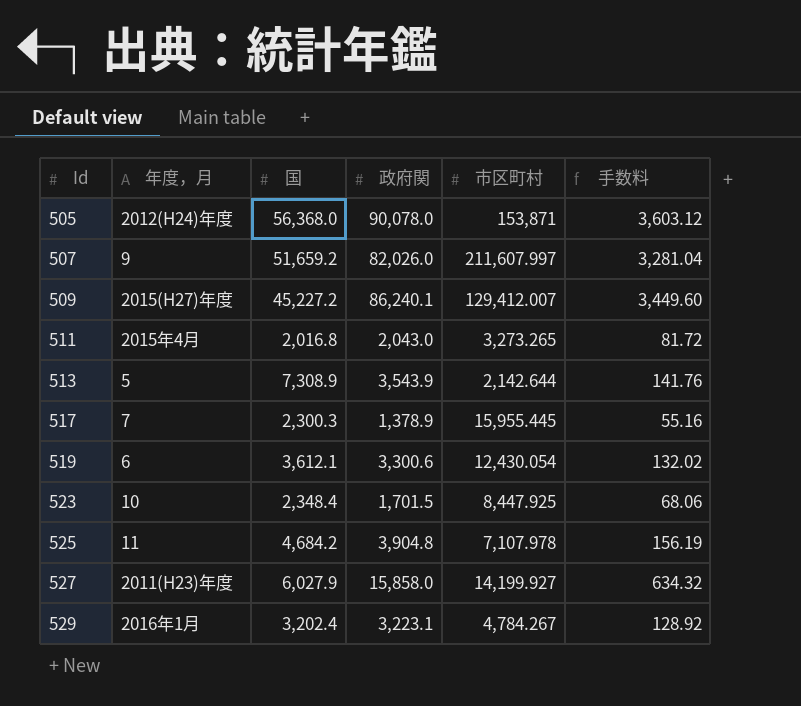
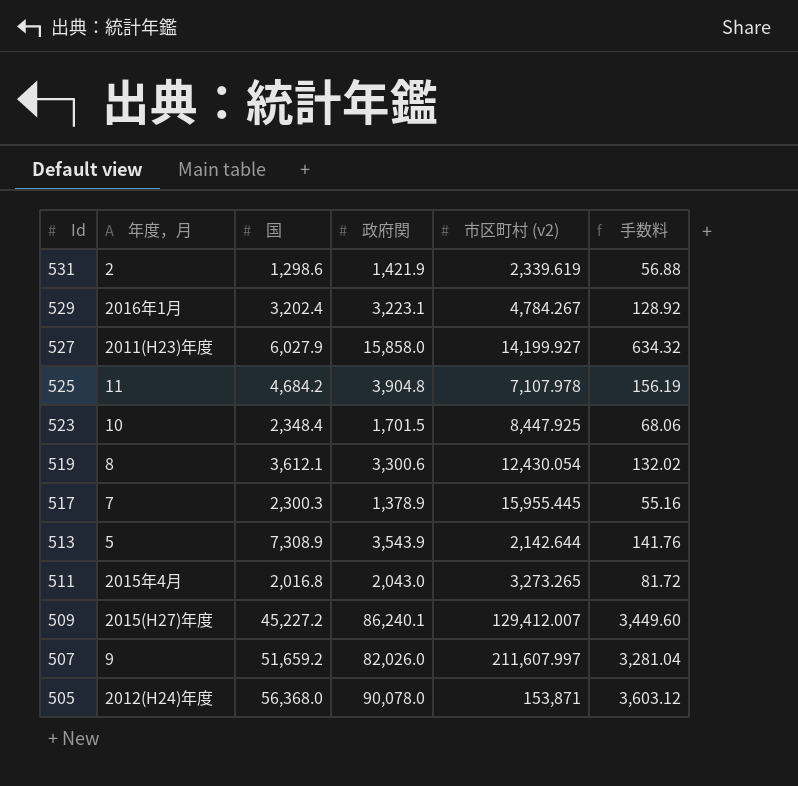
row order: Id ascending -> Id descending
column name: 市区町村 -> 市区町村 (v2)
row 531: none -> 2 | 1,298.6 | 1,421.9 | 2,339.619 | 56.88
519 | 年度，月: 6 -> 8

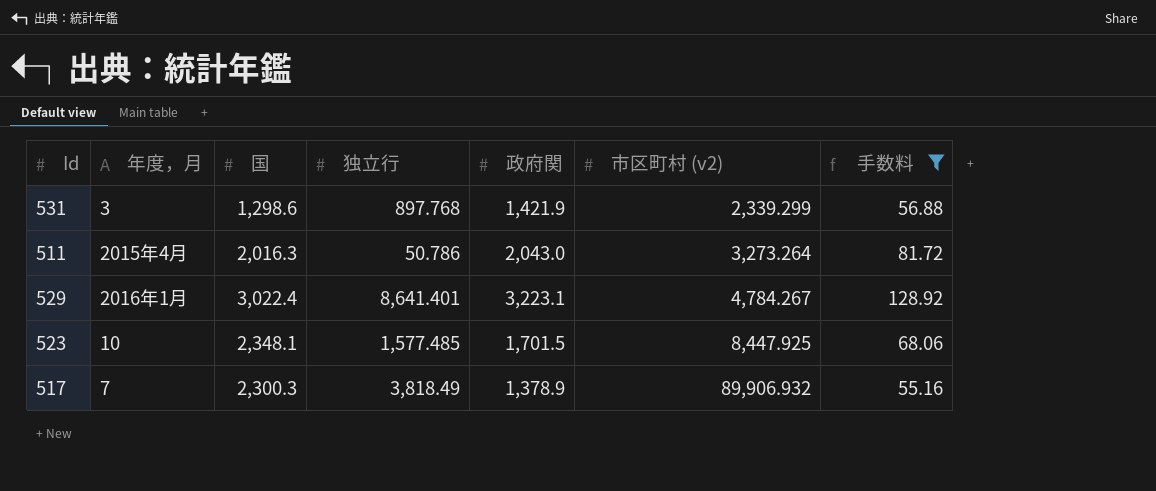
filter: none -> 手数料 <= 128.92
row order: Id descending -> 市区町村 (v2) ascending
column 独立行 | position: none -> 4
531 | 年度，月: 2 -> 3
531 | 市区町村 (v2): 2,339.619 -> 2,339.299
511 | 国: 2,016.8 -> 2,016.3
511 | 市区町村 (v2): 3,273.265 -> 3,273.264
529 | 国: 3,202.4 -> 3,022.4
523 | 国: 2,348.4 -> 2,348.1
517 | 市区町村 (v2): 15,955.445 -> 89,906.932

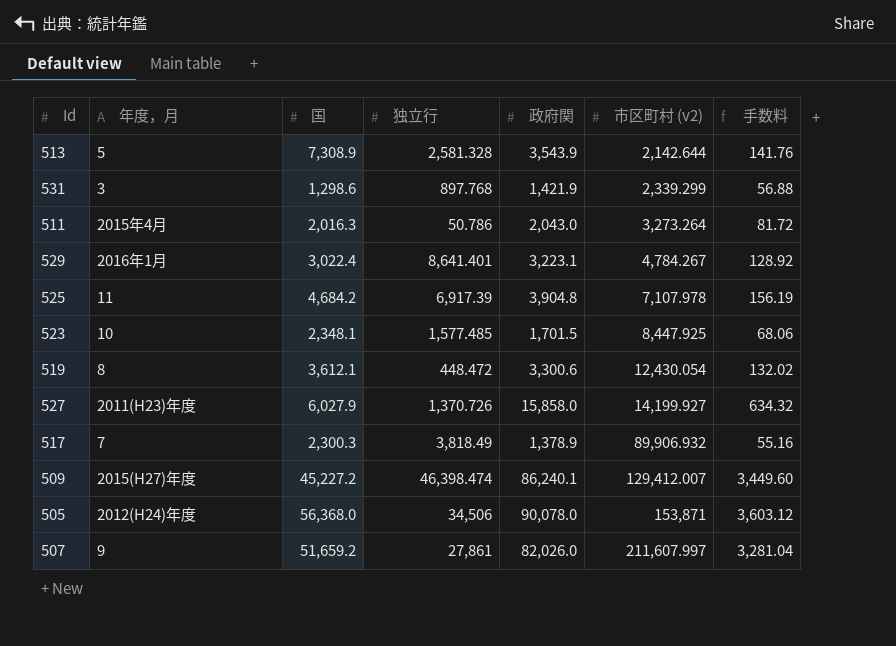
filter: 手数料 <= 128.92 -> none

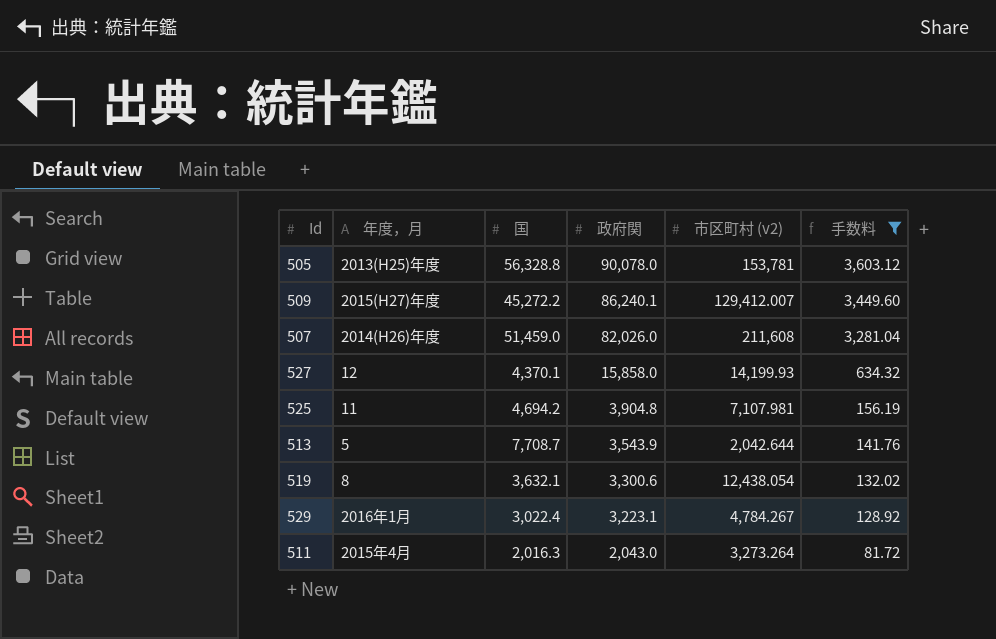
filter: none -> 手数料 >= 81.72
row order: 市区町村 (v2) ascending -> 政府関 descending
column 独立行 | position: 4 -> none
505 | 年度，月: 2012(H24)年度 -> 2013(H25)年度
505 | 国: 56,368.0 -> 56,328.8
505 | 市区町村 (v2): 153,871 -> 153,781
509 | 国: 45,227.2 -> 45,272.2
507 | 年度，月: 9 -> 2014(H26)年度
507 | 国: 51,659.2 -> 51,459.0
507 | 市区町村 (v2): 211,607.997 -> 211,608
527 | 年度，月: 2011(H23)年度 -> 12
527 | 国: 6,027.9 -> 4,370.1
527 | 市区町村 (v2): 14,199.927 -> 14,199.93
525 | 国: 4,684.2 -> 4,694.2
525 | 市区町村 (v2): 7,107.978 -> 7,107.981
513 | 国: 7,308.9 -> 7,708.7
513 | 市区町村 (v2): 2,142.644 -> 2,042.644
519 | 国: 3,612.1 -> 3,632.1
519 | 市区町村 (v2): 12,430.054 -> 12,438.054

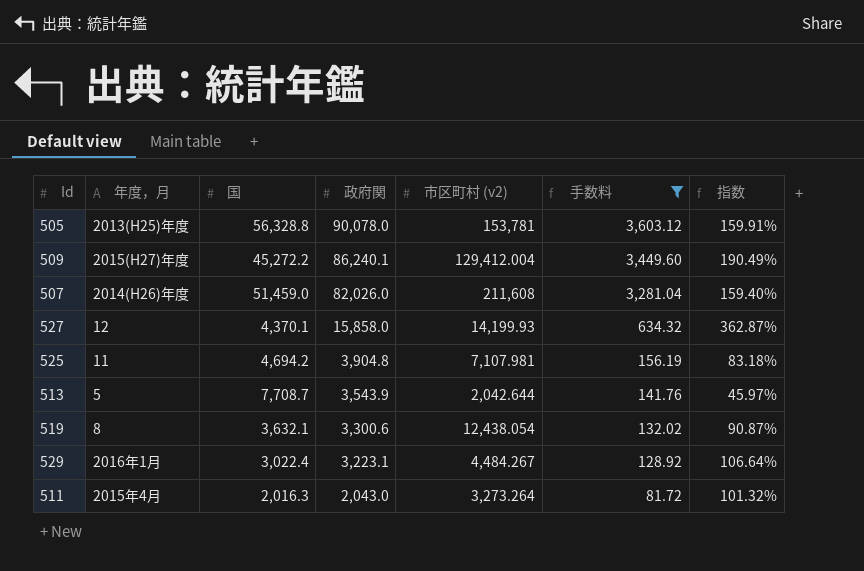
column 指数 | formula: none -> [政府関] / [国]
509 | 市区町村 (v2): 129,412.007 -> 129,412.004
529 | 市区町村 (v2): 4,784.267 -> 4,484.267

